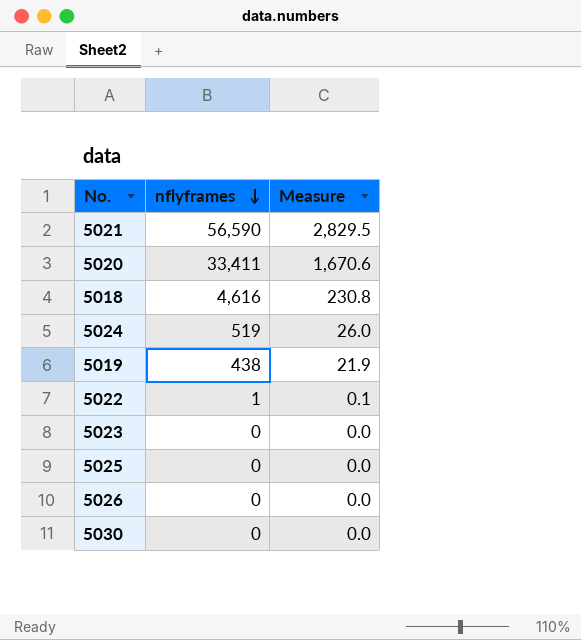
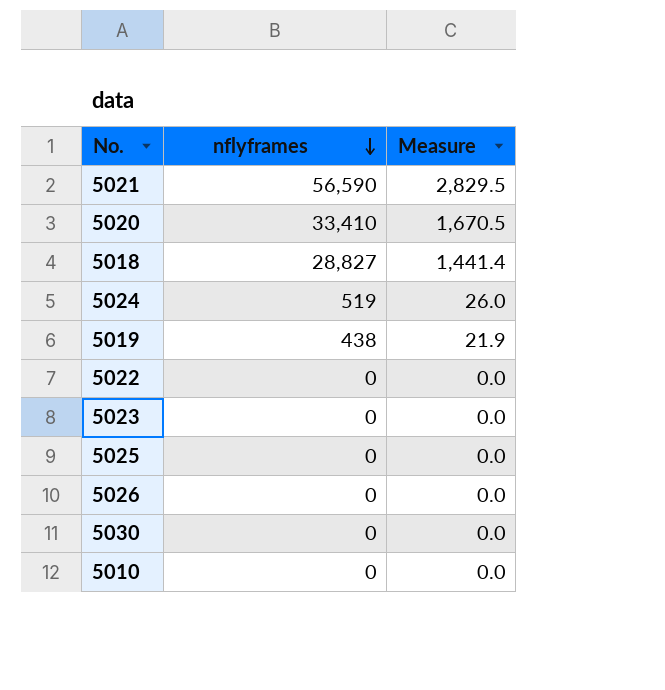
5020 | nflyframes: 33,411 -> 33,410
5020 | Measure: 1,670.6 -> 1,670.5
5018 | nflyframes: 4,616 -> 28,827
5018 | Measure: 230.8 -> 1,441.4
5022 | nflyframes: 1 -> 0
5022 | Measure: 0.1 -> 0.0
row 5010: none -> 0 | 0.0

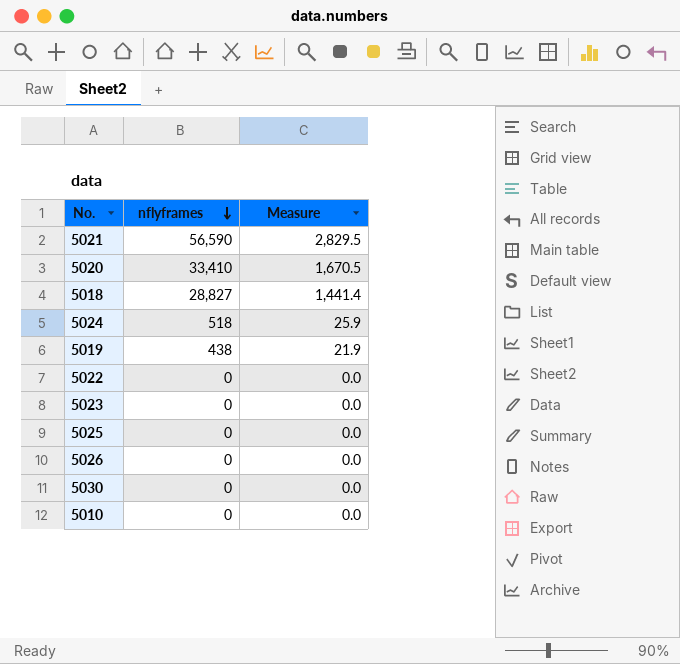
5024 | nflyframes: 519 -> 518
5024 | Measure: 26.0 -> 25.9

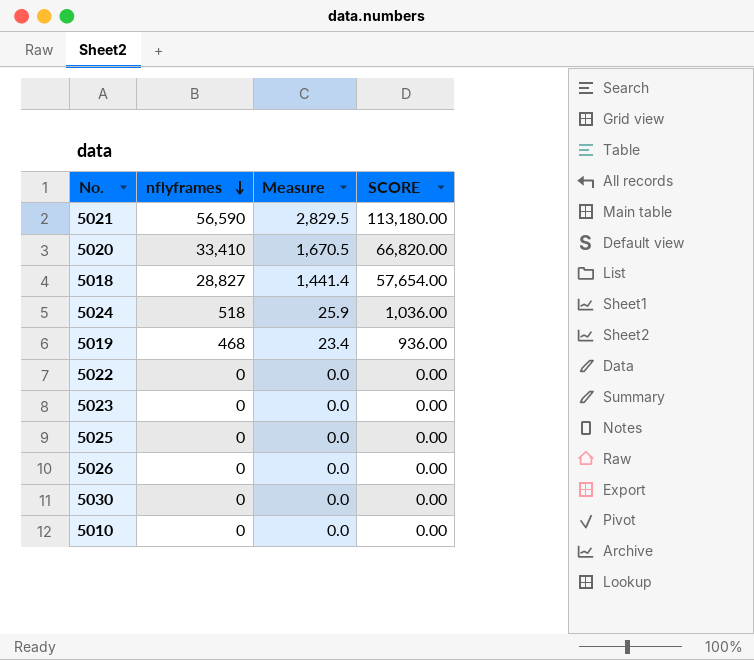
column SCORE | formula: none -> [nflyframes] * 2
5019 | nflyframes: 438 -> 468
5019 | Measure: 21.9 -> 23.4

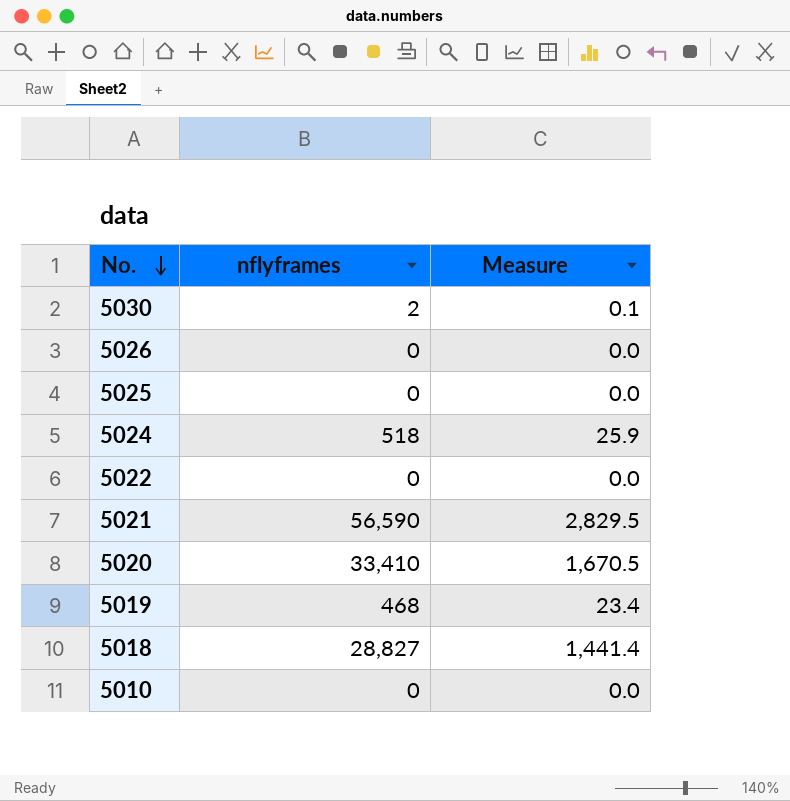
row order: nflyframes descending -> No. descending
column SCORE | formula: [nflyframes] * 2 -> none
row 5023: 0 | 0.0 | 0.00 -> none
5030 | nflyframes: 0 -> 2
5030 | Measure: 0.0 -> 0.1

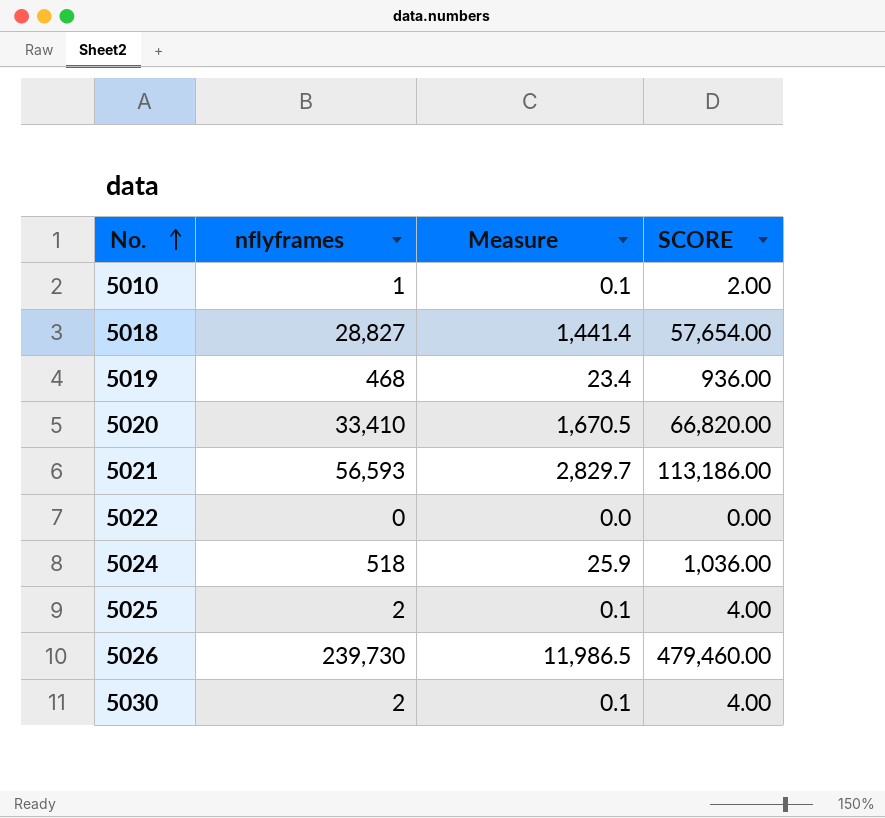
row order: No. descending -> No. ascending
column SCORE | formula: none -> [nflyframes] * 2
5010 | nflyframes: 0 -> 1
5010 | Measure: 0.0 -> 0.1
5021 | nflyframes: 56,590 -> 56,593
5021 | Measure: 2,829.5 -> 2,829.7
5025 | nflyframes: 0 -> 2
5025 | Measure: 0.0 -> 0.1
5026 | nflyframes: 0 -> 239,730
5026 | Measure: 0.0 -> 11,986.5

